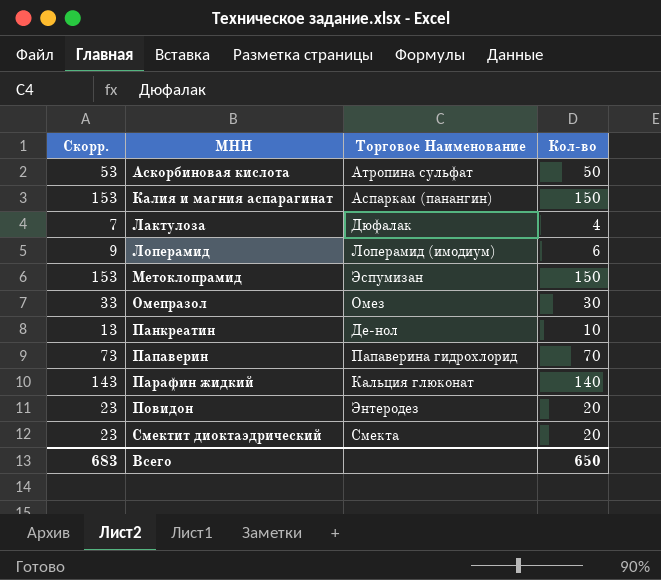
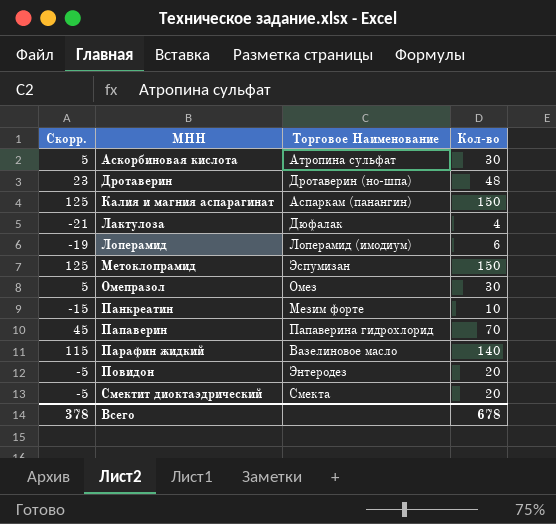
column Скорр. | formula: [Кол-во] + 3 -> [Кол-во] - 25
Аскорбиновая кислота | Кол-во: 50 -> 30
row Дротаверин: none -> 23 | Дротаверин (но-шпа) | 48
Панкреатин | Торговое Наименование: Де-нол -> Мезим форте
Парафин жидкий | Торговое Наименование: Кальция глюконат -> Вазелиновое масло
Всего | Скорр.: 683 -> 378
Всего | Кол-во: 650 -> 678

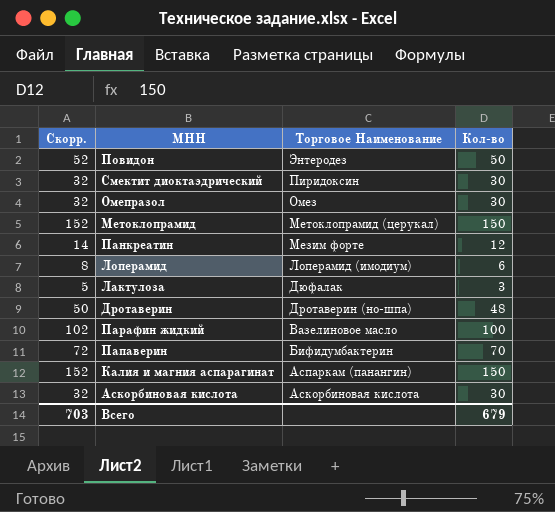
row order: МНН ascending -> Торговое Наименование descending
column Скорр. | formula: [Кол-во] - 25 -> [Кол-во] + 2
Повидон | Кол-во: 20 -> 50
Смектит диоктаэдрический | Торговое Наименование: Смекта -> Пиридоксин
Смектит диоктаэдрический | Кол-во: 20 -> 30
Метоклопрамид | Торговое Наименование: Эспумизан -> Метоклопрамид (церукал)
Панкреатин | Кол-во: 10 -> 12
Лактулоза | Кол-во: 4 -> 3
Парафин жидкий | Кол-во: 140 -> 100
Папаверин | Торговое Наименование: Папаверина гидрохлорид -> Бифидумбактерин
Аскорбиновая кислота | Торговое Наименование: Атропина сульфат -> Аскорбиновая кислота
Всего | Скорр.: 378 -> 703
Всего | Кол-во: 678 -> 679

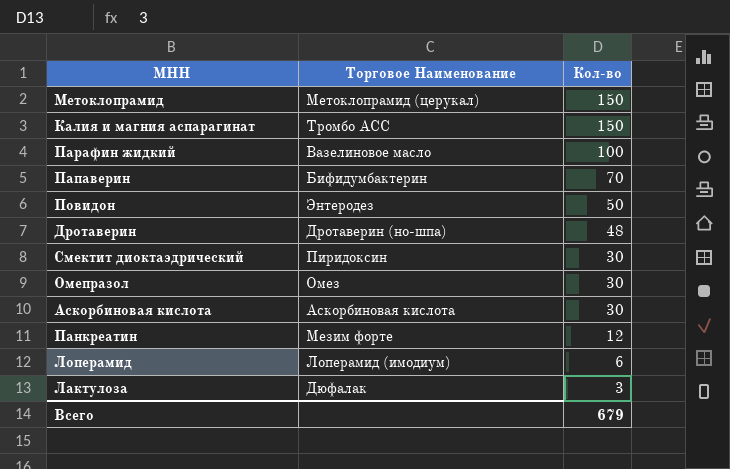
row order: Торговое Наименование descending -> Кол-во descending
column Скорр. | formula: [Кол-во] + 2 -> none
Калия и магния аспарагинат | Торговое Наименование: Аспаркам (панангин) -> Тромбо АСС

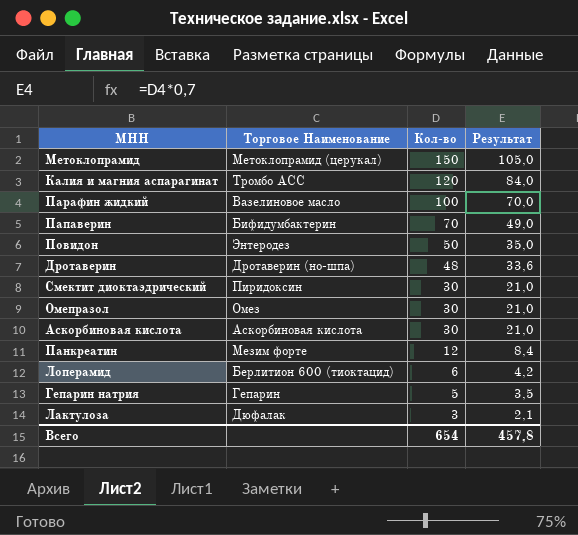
column Результат | formula: none -> [Кол-во] * 0,7
Калия и магния аспарагинат | Кол-во: 150 -> 120
Лоперамид | Торговое Наименование: Лоперамид (имодиум) -> Берлитион 600 (тиоктацид)
row Гепарин натрия: none -> Гепарин | 5 | 3,5
Всего | Кол-во: 679 -> 654

